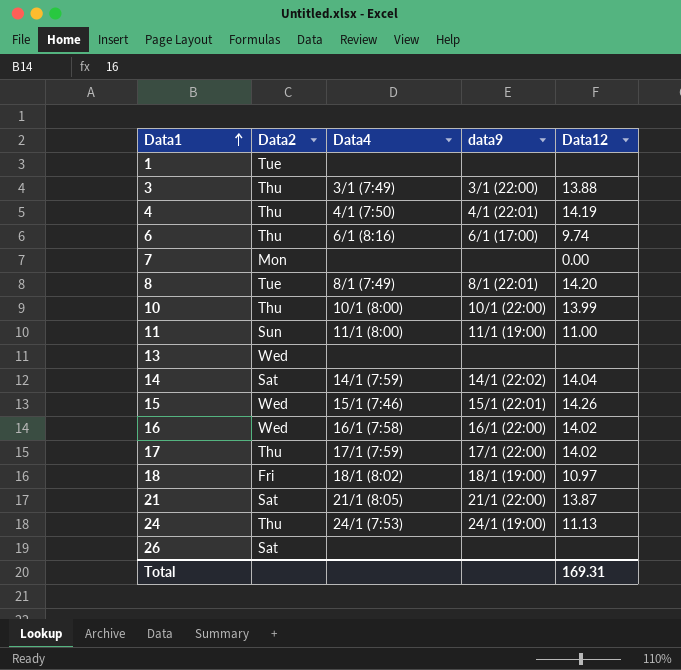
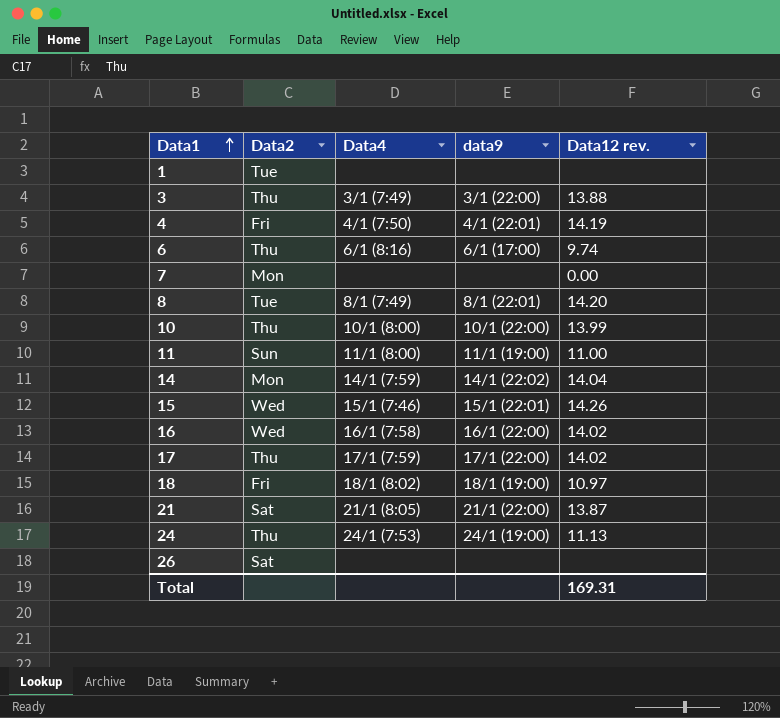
column name: Data12 -> Data12 rev.
row 13: Wed | none | none | none -> none
4 | Data2: Thu -> Fri
14 | Data2: Sat -> Mon

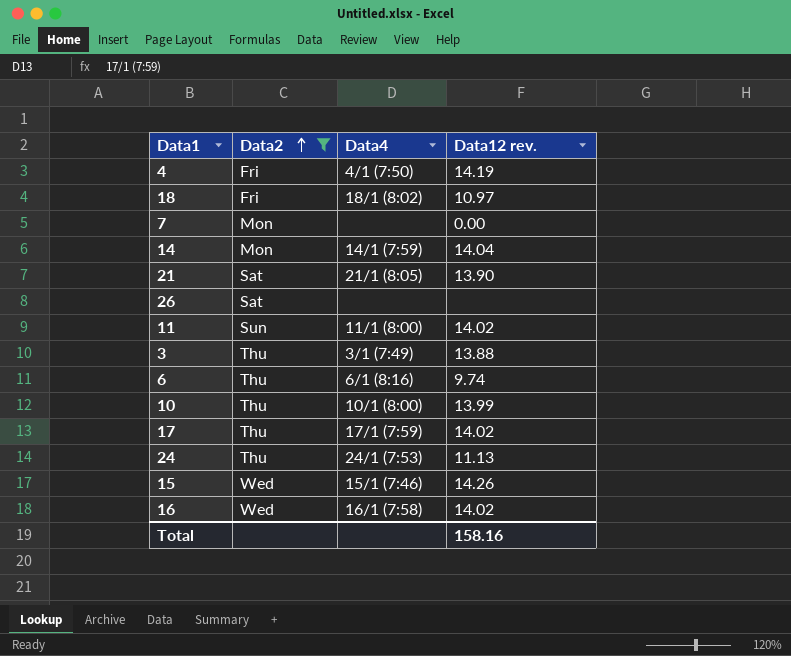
filter: none -> Data2 != Tue
row order: Data1 ascending -> Data2 ascending
column data9 | position: 4 -> none
21 | Data12 rev.: 13.87 -> 13.90
11 | Data12 rev.: 11.00 -> 14.02
Total | Data12 rev.: 169.31 -> 158.16

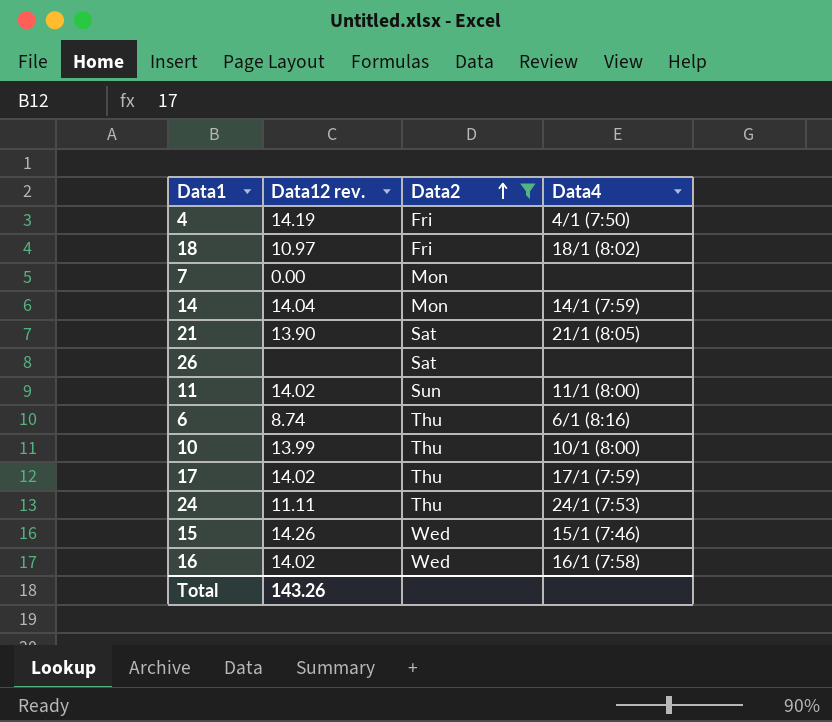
column Data12 rev. | position: 4 -> 2
row 3: Thu | 3/1 (7:49) | 13.88 -> none
6 | Data12 rev.: 9.74 -> 8.74
24 | Data12 rev.: 11.13 -> 11.11
Total | Data12 rev.: 158.16 -> 143.26

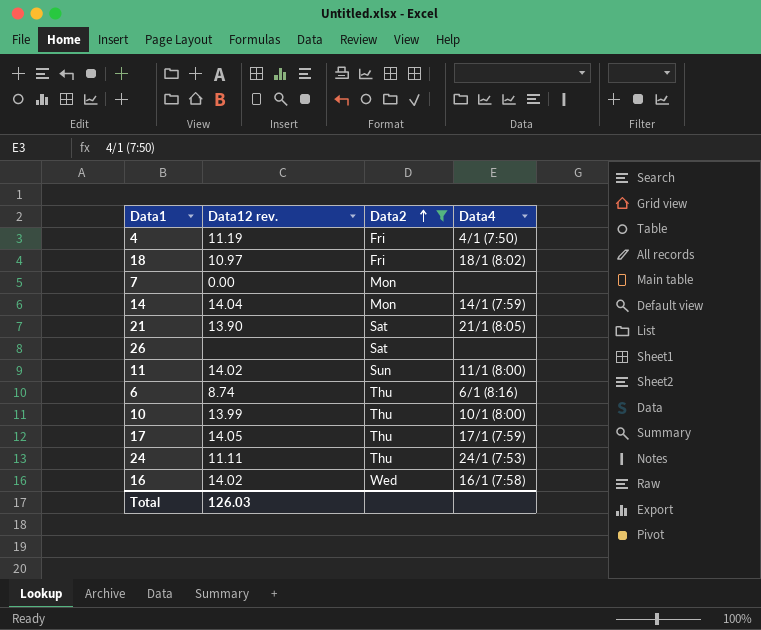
row 15: 14.26 | Wed | 15/1 (7:46) -> none
4 | Data12 rev.: 14.19 -> 11.19
17 | Data12 rev.: 14.02 -> 14.05
Total | Data12 rev.: 143.26 -> 126.03

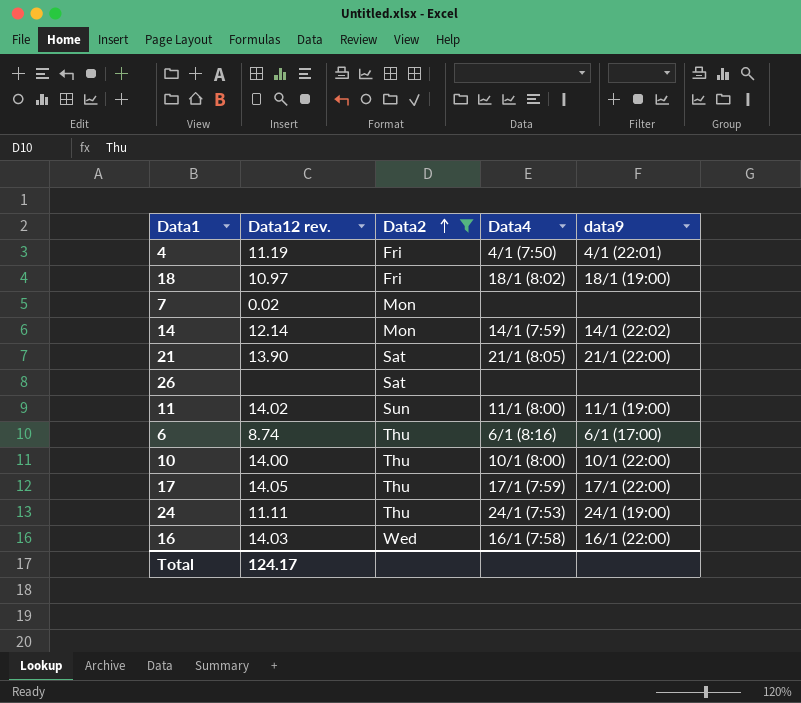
column data9 | position: none -> 5
7 | Data12 rev.: 0.00 -> 0.02
14 | Data12 rev.: 14.04 -> 12.14
10 | Data12 rev.: 13.99 -> 14.00
16 | Data12 rev.: 14.02 -> 14.03
Total | Data12 rev.: 126.03 -> 124.17

